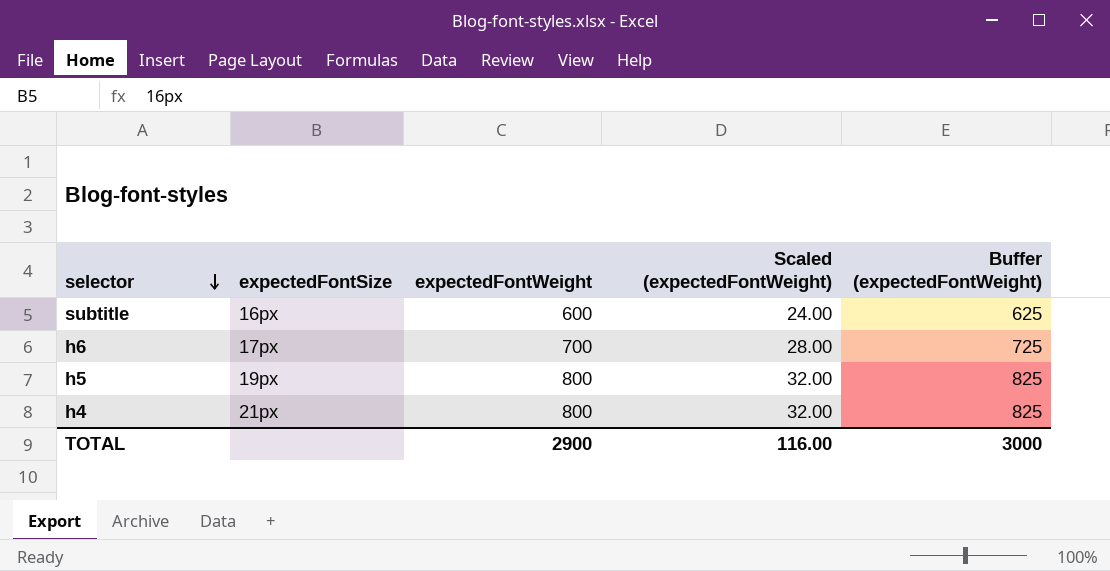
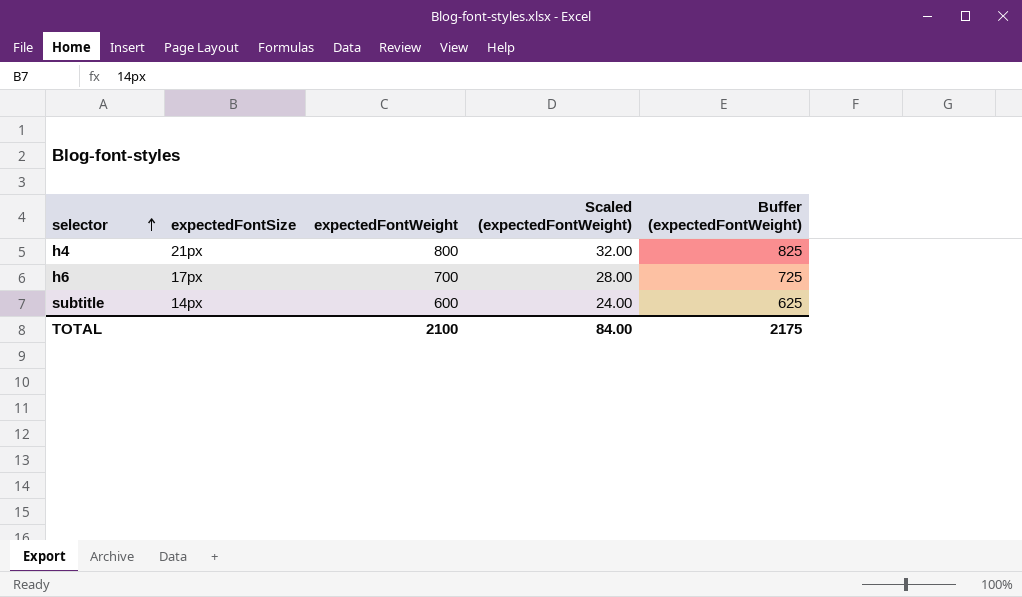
row order: selector descending -> selector ascending
row h5: 19px | 800 | 32.00 | 825 -> none
subtitle | expectedFontSize: 16px -> 14px
TOTAL | expectedFontWeight: 2900 -> 2100
TOTAL | Scaled (expectedFontWeight): 116.00 -> 84.00
TOTAL | Buffer (expectedFontWeight): 3000 -> 2175

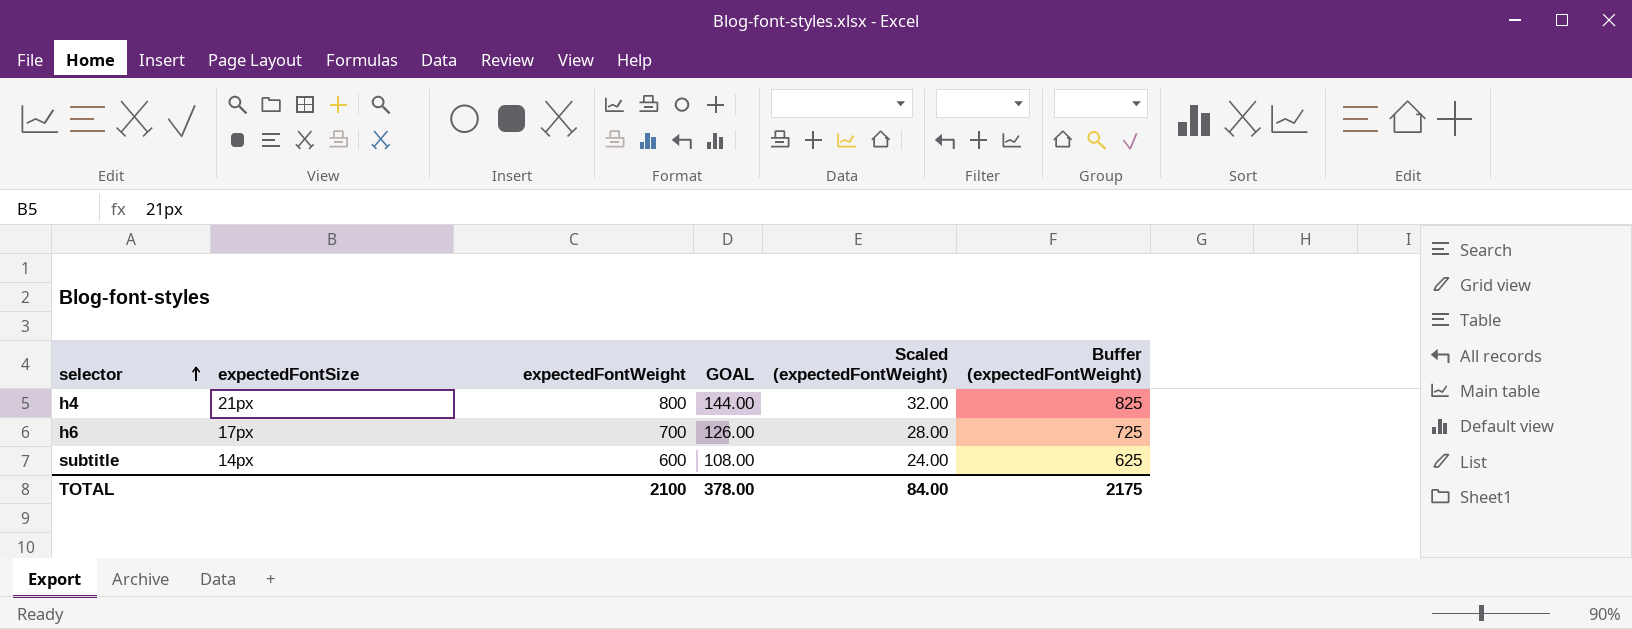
column GOAL | formula: none -> [expectedFontWeight] * 0.18

